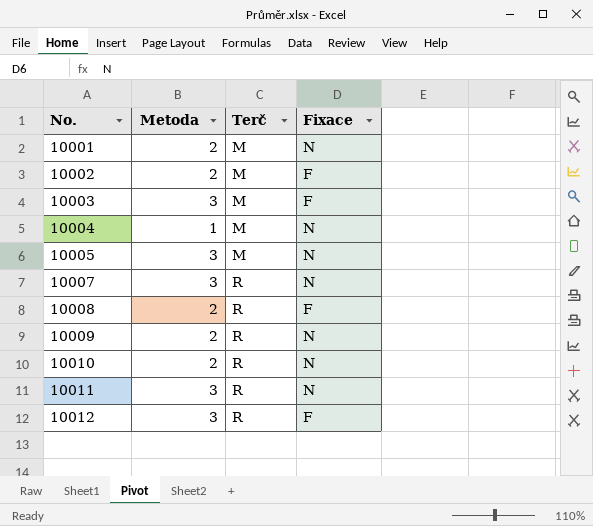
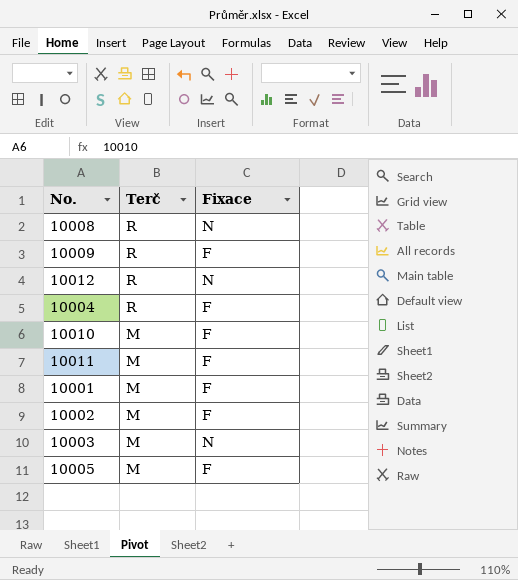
row order: No. ascending -> Terč descending
column Metoda | position: 2 -> none
row 10007: 3 | R | N -> none
10008 | Fixace: F -> N
10009 | Fixace: N -> F
10012 | Fixace: F -> N
10004 | Terč: M -> R
10004 | Fixace: N -> F
10010 | Terč: R -> M
10010 | Fixace: N -> F
10011 | Terč: R -> M
10011 | Fixace: N -> F
10001 | Fixace: N -> F
10003 | Fixace: F -> N
10005 | Fixace: N -> F

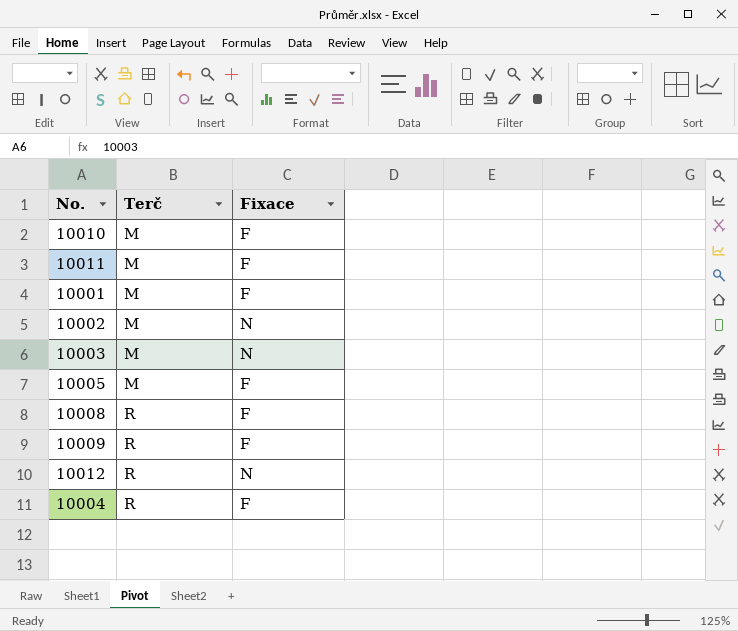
row order: Terč descending -> Terč ascending
10002 | Fixace: F -> N
10008 | Fixace: N -> F

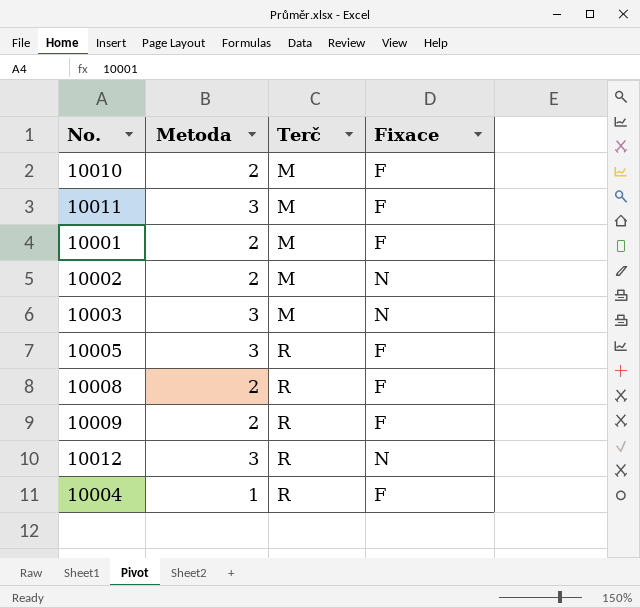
column Metoda | position: none -> 2
10005 | Terč: M -> R

